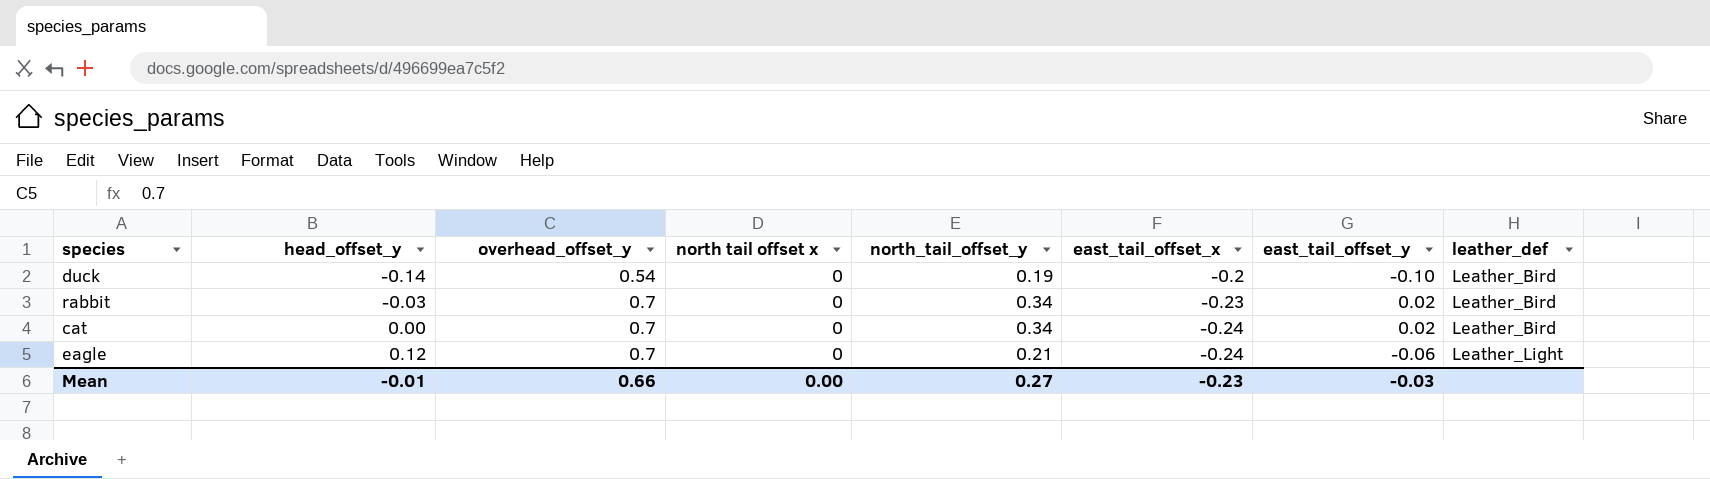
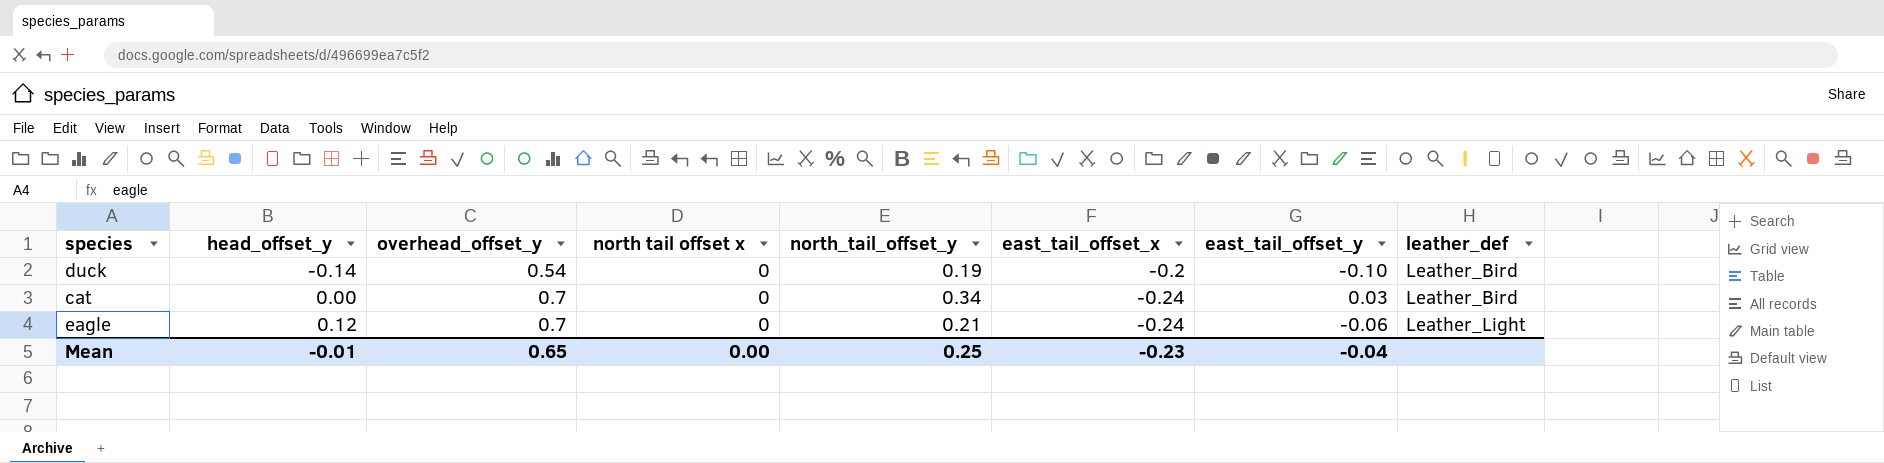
row rabbit: -0.03 | 0.7 | 0 | 0.34 | -0.23 | 0.02 | Leather_Bird -> none
cat | east_tail_offset_y: 0.02 -> 0.03
Mean | overhead_offset_y: 0.66 -> 0.65
Mean | north_tail_offset_y: 0.27 -> 0.25
Mean | east_tail_offset_y: -0.03 -> -0.04

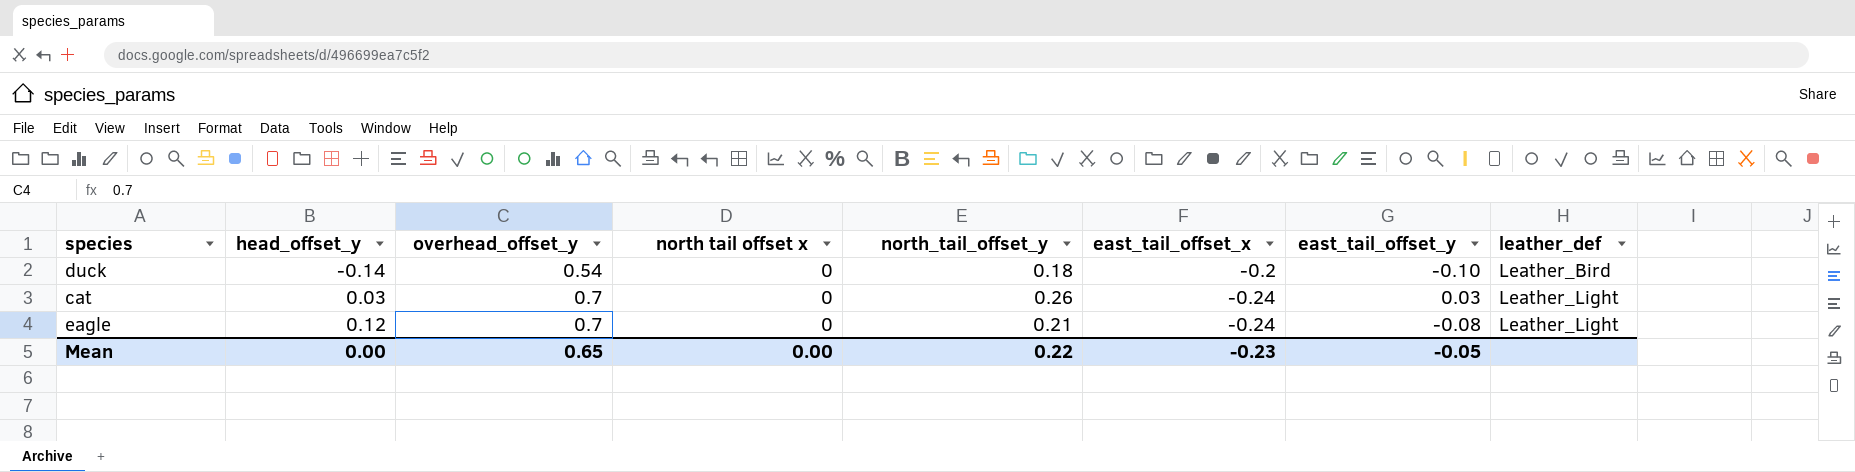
duck | north_tail_offset_y: 0.19 -> 0.18
cat | head_offset_y: 0.00 -> 0.03
cat | north_tail_offset_y: 0.34 -> 0.26
cat | leather_def: Leather_Bird -> Leather_Light
eagle | east_tail_offset_y: -0.06 -> -0.08
Mean | head_offset_y: -0.01 -> 0.00
Mean | north_tail_offset_y: 0.25 -> 0.22
Mean | east_tail_offset_y: -0.04 -> -0.05

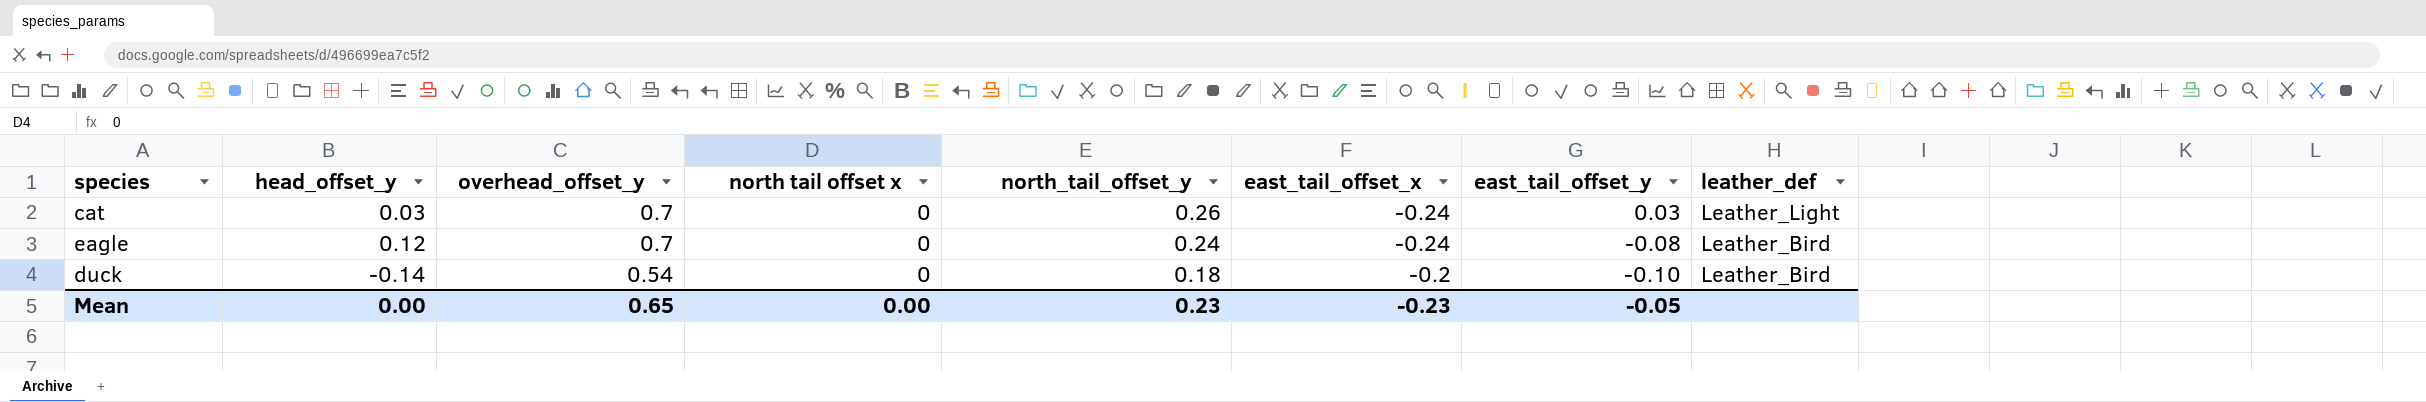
row order: head_offset_y ascending -> overhead_offset_y descending
eagle | north_tail_offset_y: 0.21 -> 0.24
eagle | leather_def: Leather_Light -> Leather_Bird
Mean | north_tail_offset_y: 0.22 -> 0.23

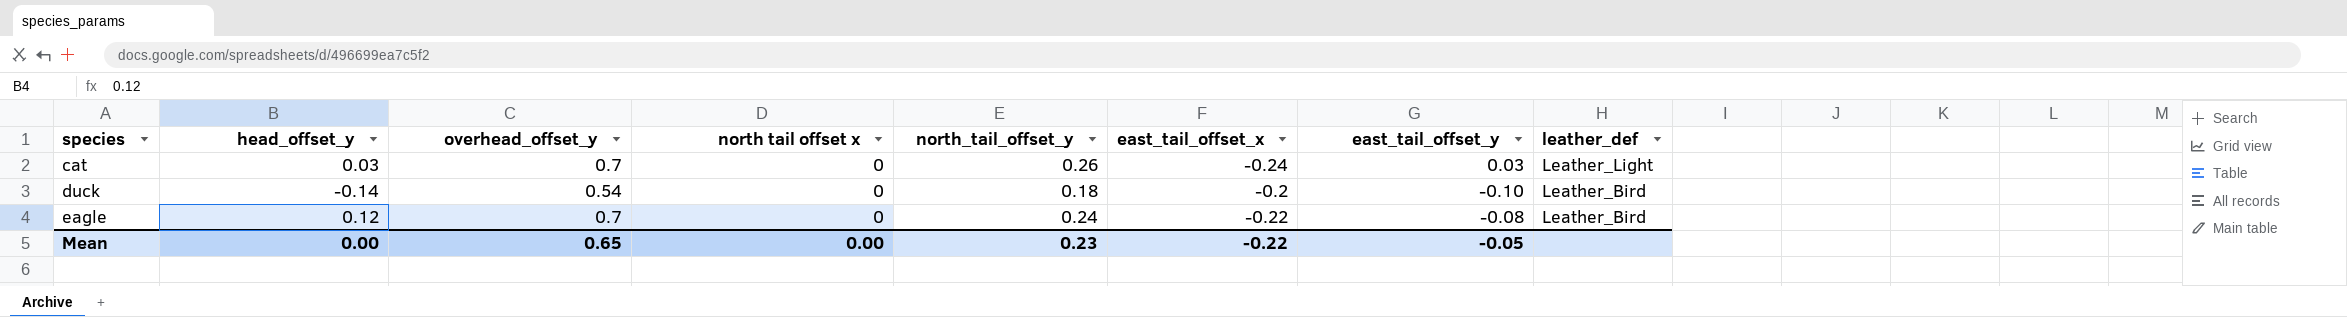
row order: overhead_offset_y descending -> species ascending
eagle | east_tail_offset_x: -0.24 -> -0.22
Mean | east_tail_offset_x: -0.23 -> -0.22

